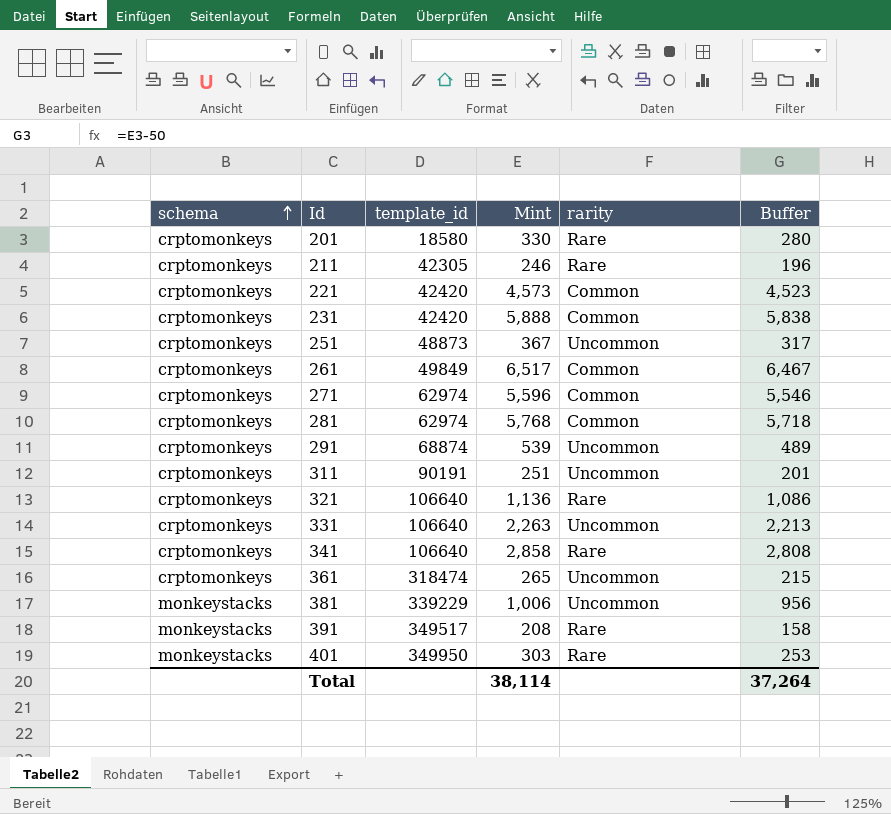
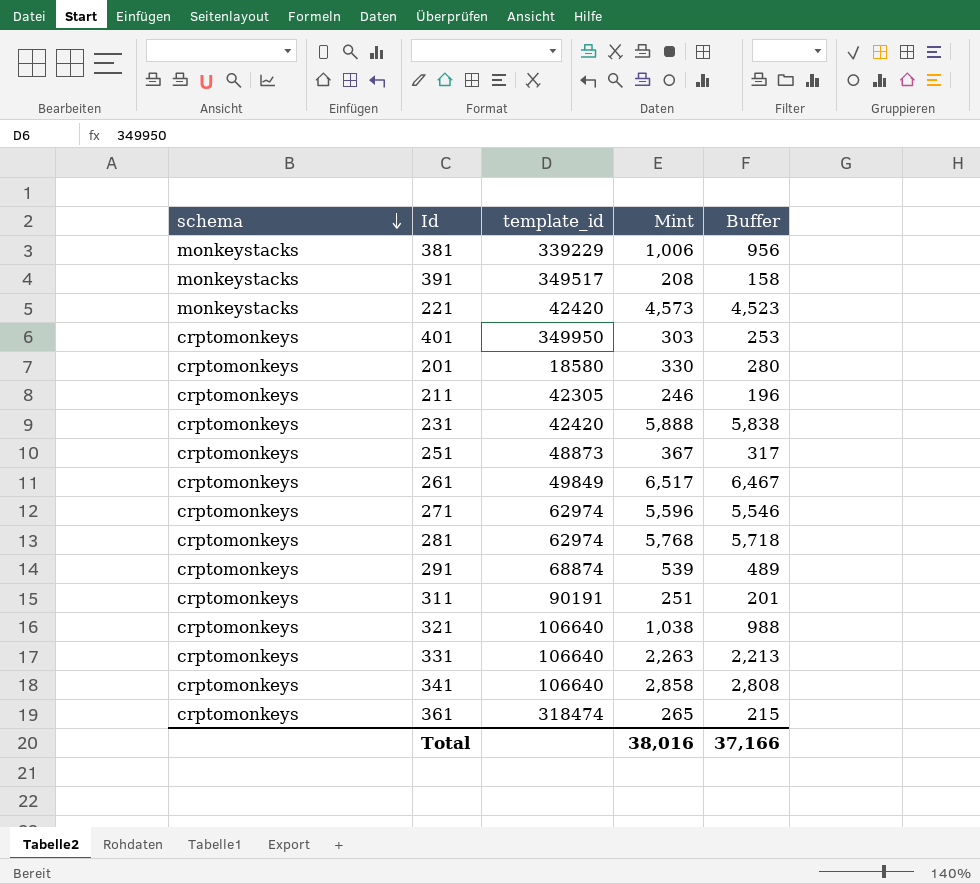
row order: schema ascending -> schema descending
column rarity | position: 5 -> none
221 | schema: crptomonkeys -> monkeystacks
401 | schema: monkeystacks -> crptomonkeys
321 | Mint: 1,136 -> 1,038
321 | Buffer: 1,086 -> 988
Total | Mint: 38,114 -> 38,016
Total | Buffer: 37,264 -> 37,166

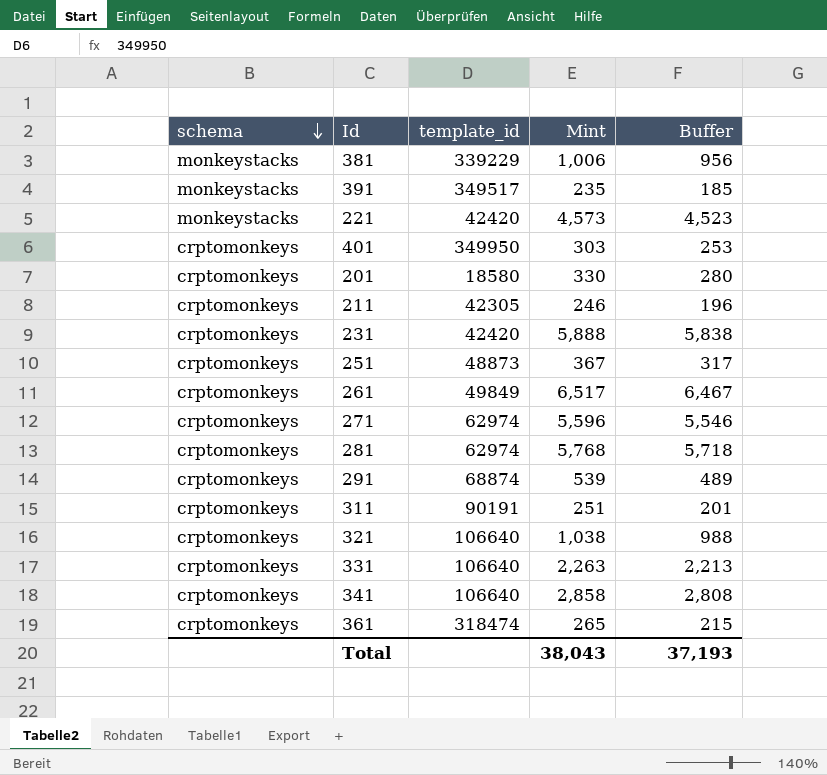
391 | Mint: 208 -> 235
391 | Buffer: 158 -> 185
Total | Mint: 38,016 -> 38,043
Total | Buffer: 37,166 -> 37,193

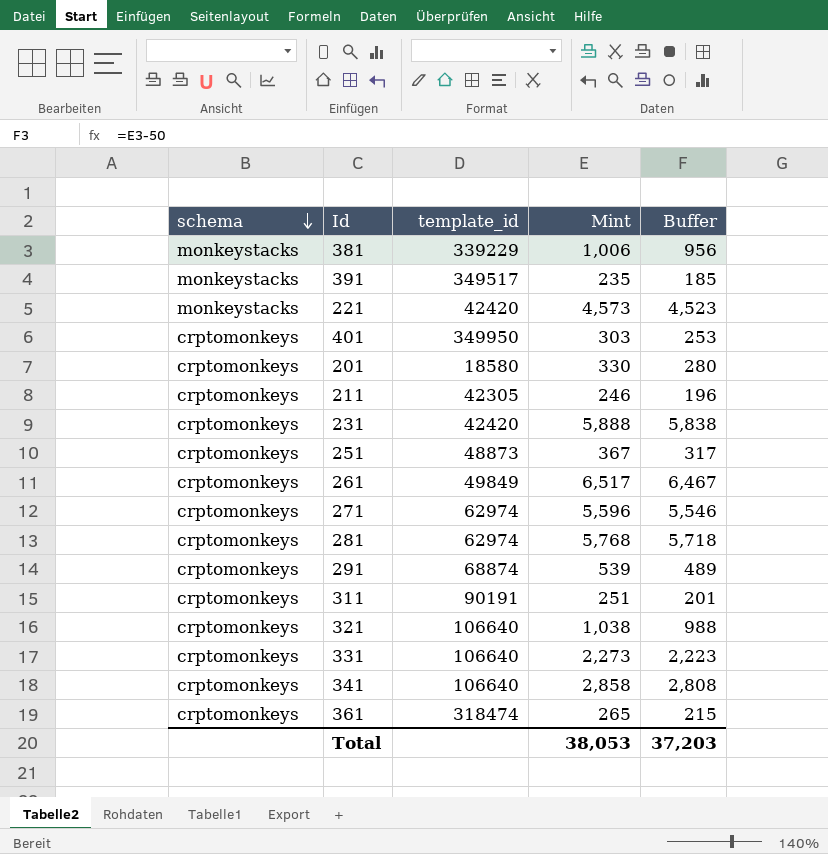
331 | Mint: 2,263 -> 2,273
331 | Buffer: 2,213 -> 2,223
Total | Mint: 38,043 -> 38,053
Total | Buffer: 37,193 -> 37,203

